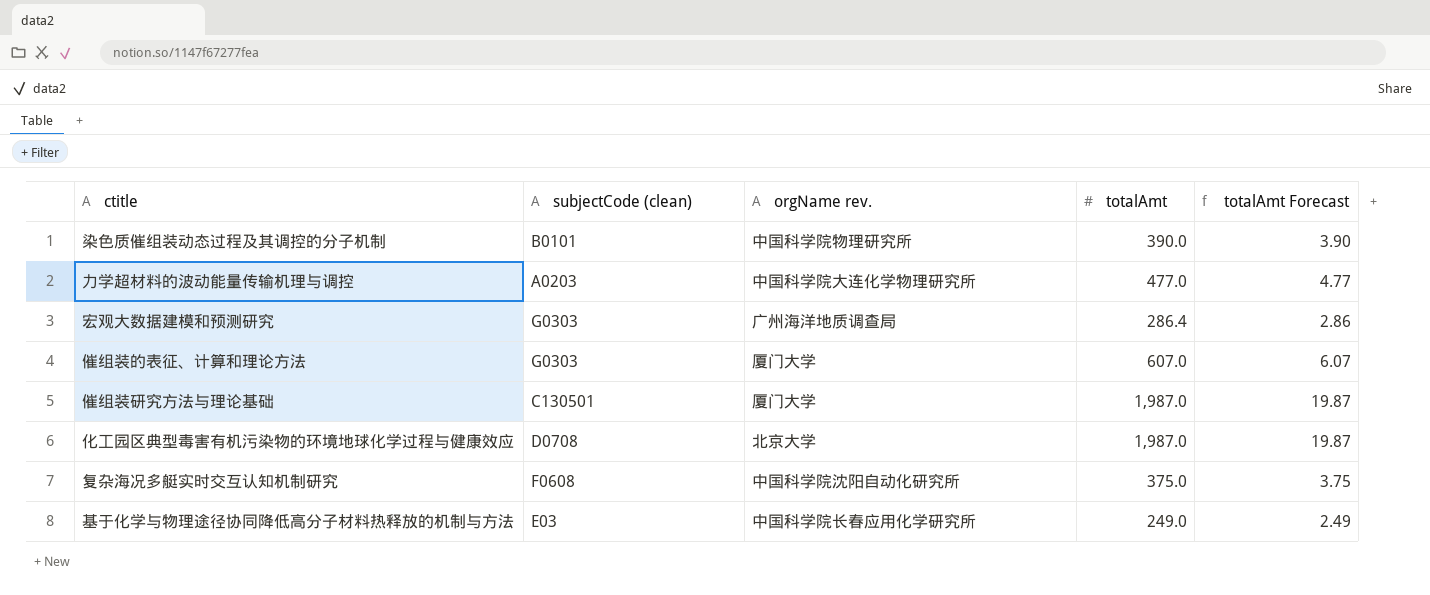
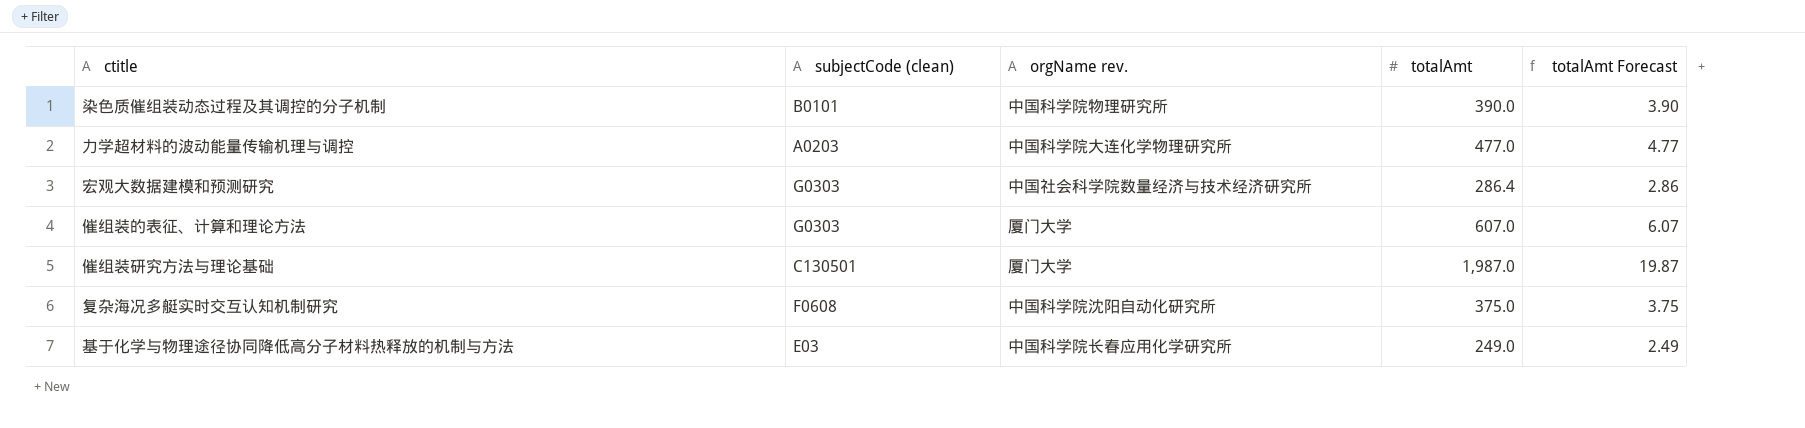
row 化工园区典型毒害有机污染物的环境地球化学过程与健康效应: D0708 | 北京大学 | 1,987.0 | 19.87 -> none
宏观大数据建模和预测研究 | orgName rev.: 广州海洋地质调查局 -> 中国社会科学院数量经济与技术经济研究所

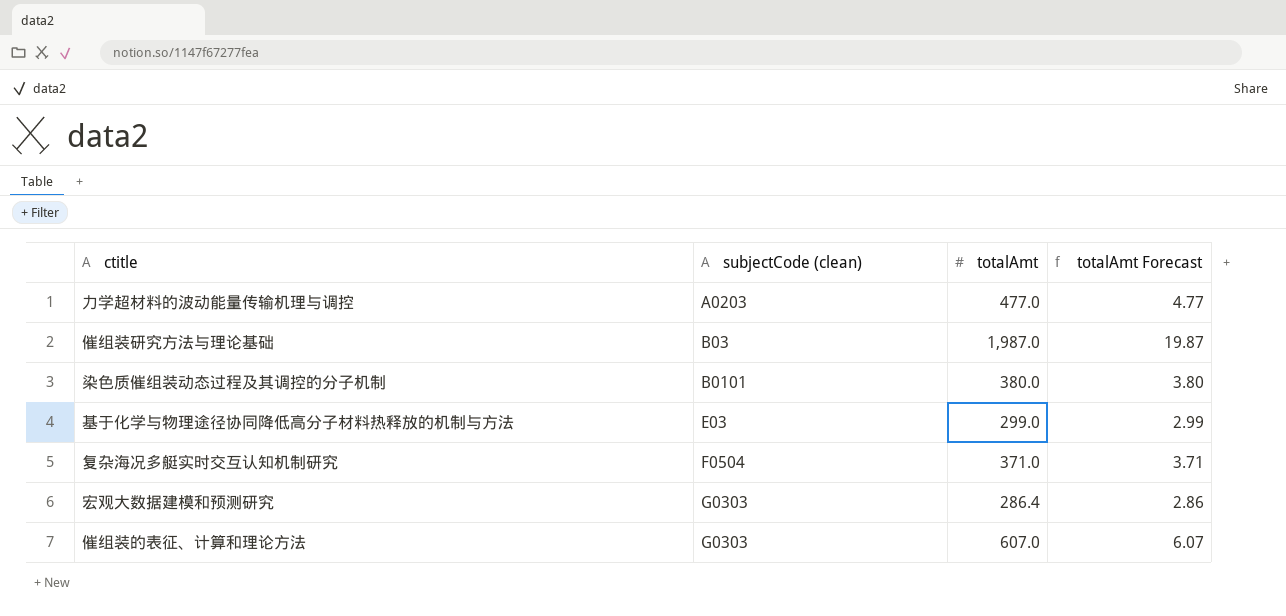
row order: none -> subjectCode (clean) ascending
column orgName rev. | position: 3 -> none
催组装研究方法与理论基础 | subjectCode (clean): C130501 -> B03
染色质催组装动态过程及其调控的分子机制 | totalAmt: 390.0 -> 380.0
染色质催组装动态过程及其调控的分子机制 | totalAmt Forecast: 3.90 -> 3.80
基于化学与物理途径协同降低高分子材料热释放的机制与方法 | totalAmt: 249.0 -> 299.0
基于化学与物理途径协同降低高分子材料热释放的机制与方法 | totalAmt Forecast: 2.49 -> 2.99
复杂海况多艇实时交互认知机制研究 | subjectCode (clean): F0608 -> F0504
复杂海况多艇实时交互认知机制研究 | totalAmt: 375.0 -> 371.0
复杂海况多艇实时交互认知机制研究 | totalAmt Forecast: 3.75 -> 3.71

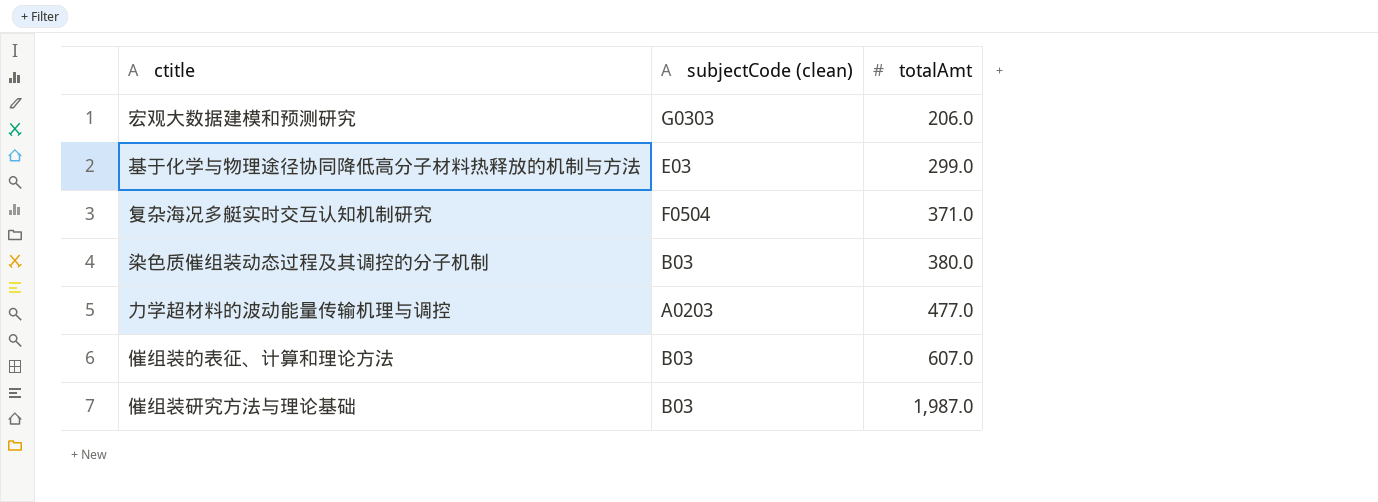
row order: subjectCode (clean) ascending -> totalAmt ascending
column totalAmt Forecast | formula: [totalAmt] * 0.01 -> none
宏观大数据建模和预测研究 | totalAmt: 286.4 -> 206.0
染色质催组装动态过程及其调控的分子机制 | subjectCode (clean): B0101 -> B03
催组装的表征、计算和理论方法 | subjectCode (clean): G0303 -> B03

